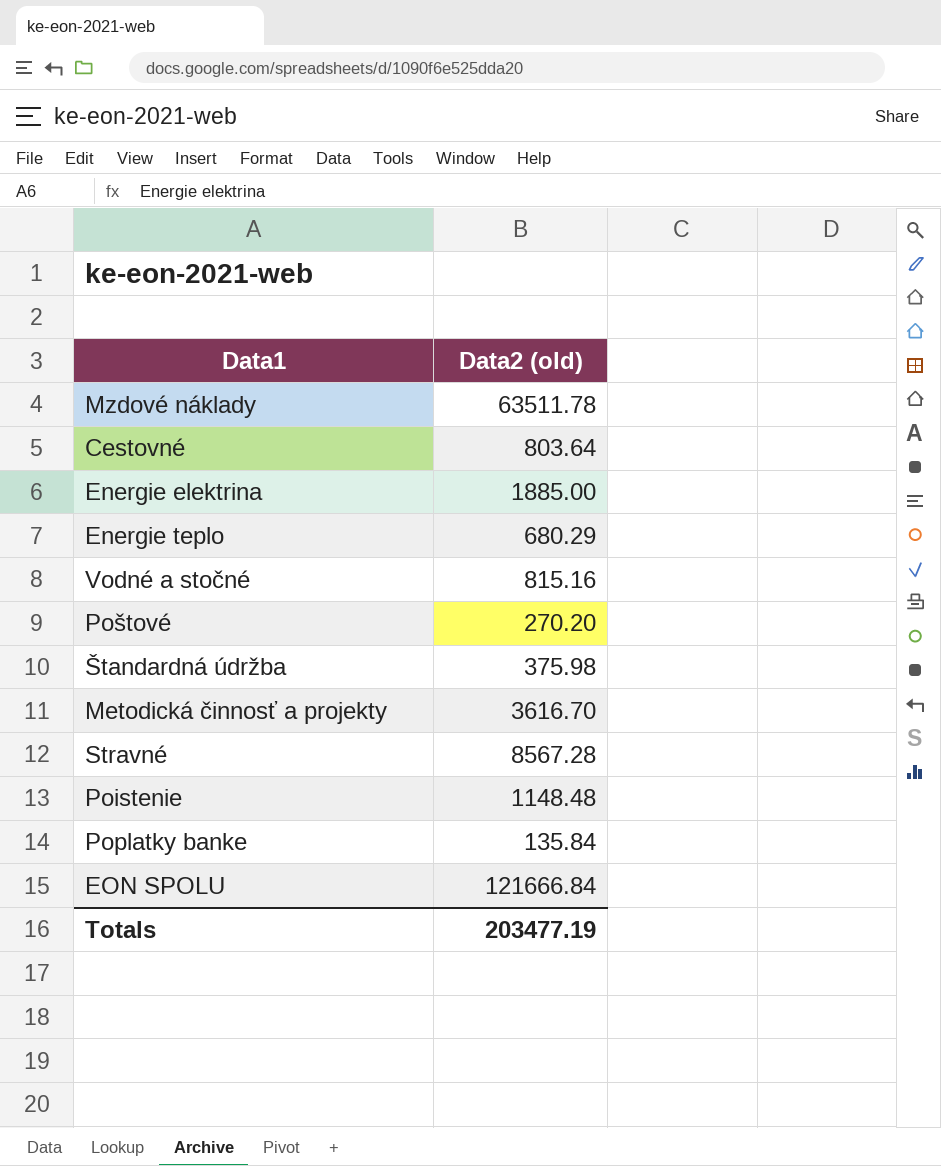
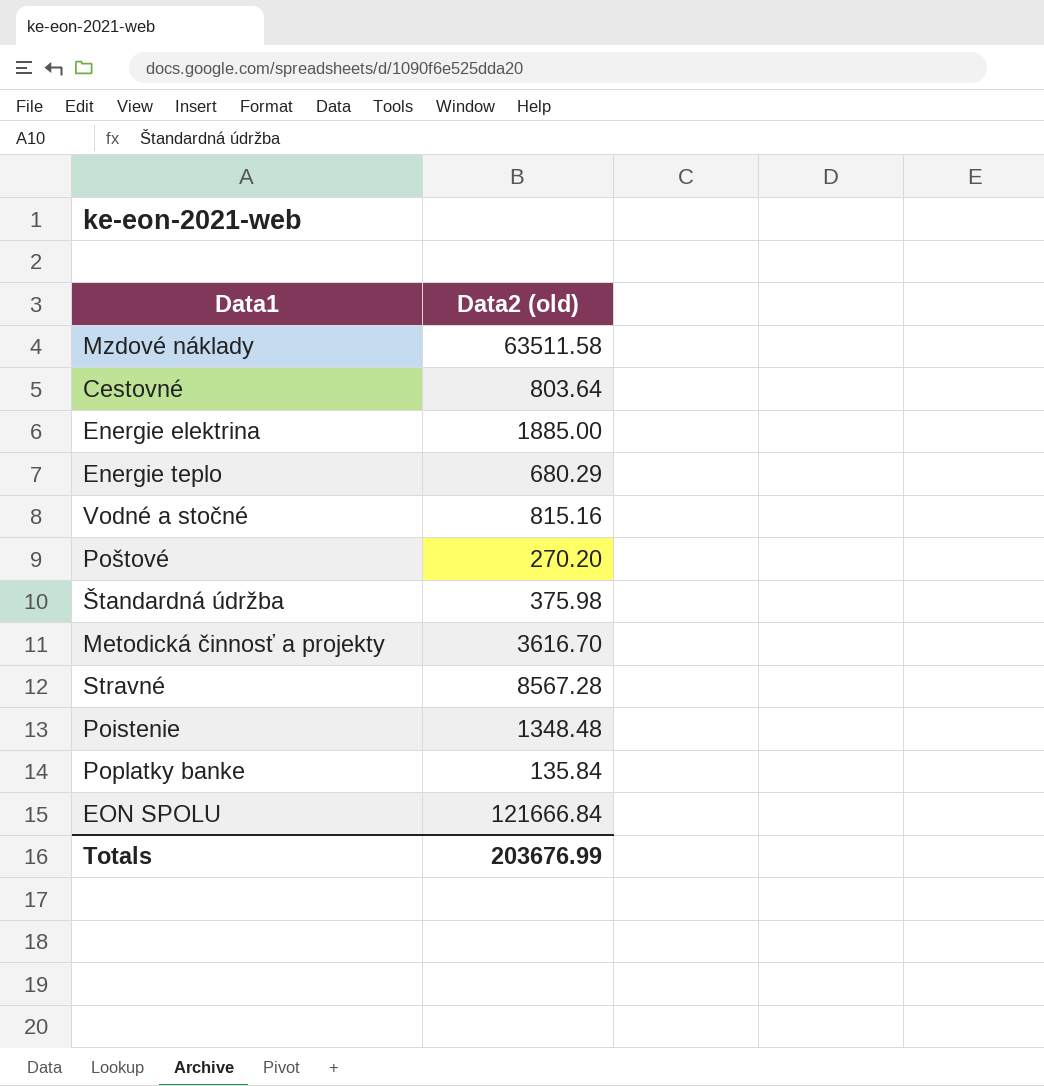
Mzdové náklady | Data2 (old): 63511.78 -> 63511.58
Poistenie | Data2 (old): 1148.48 -> 1348.48
Totals | Data2 (old): 203477.19 -> 203676.99

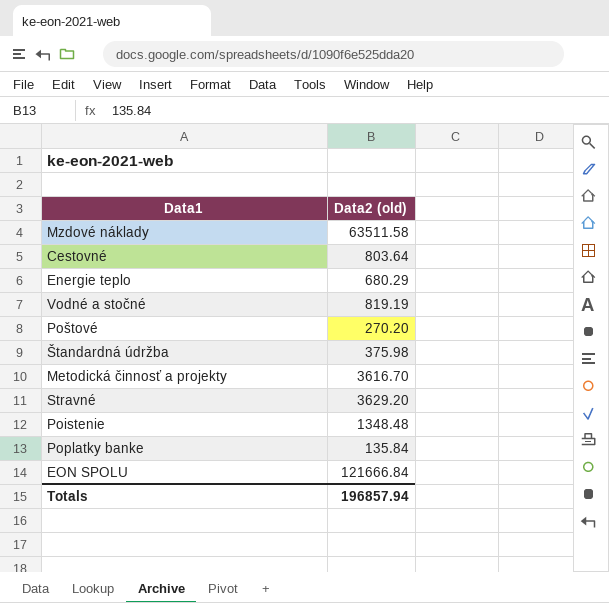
row Energie elektrina: 1885.00 -> none
Vodné a stočné | Data2 (old): 815.16 -> 819.19
Stravné | Data2 (old): 8567.28 -> 3629.20
Totals | Data2 (old): 203676.99 -> 196857.94

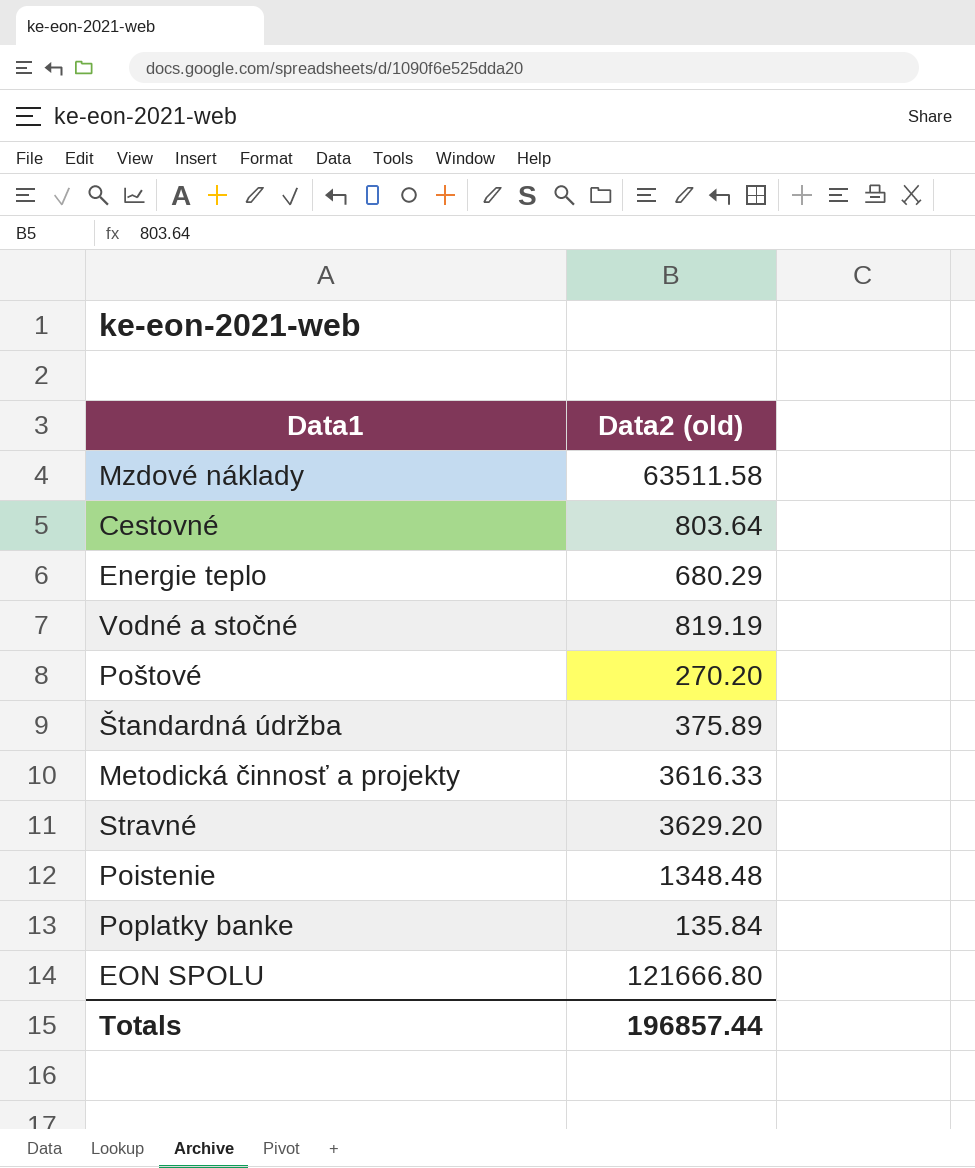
Štandardná údržba | Data2 (old): 375.98 -> 375.89
Metodická činnosť a projekty | Data2 (old): 3616.70 -> 3616.33
EON SPOLU | Data2 (old): 121666.84 -> 121666.80
Totals | Data2 (old): 196857.94 -> 196857.44

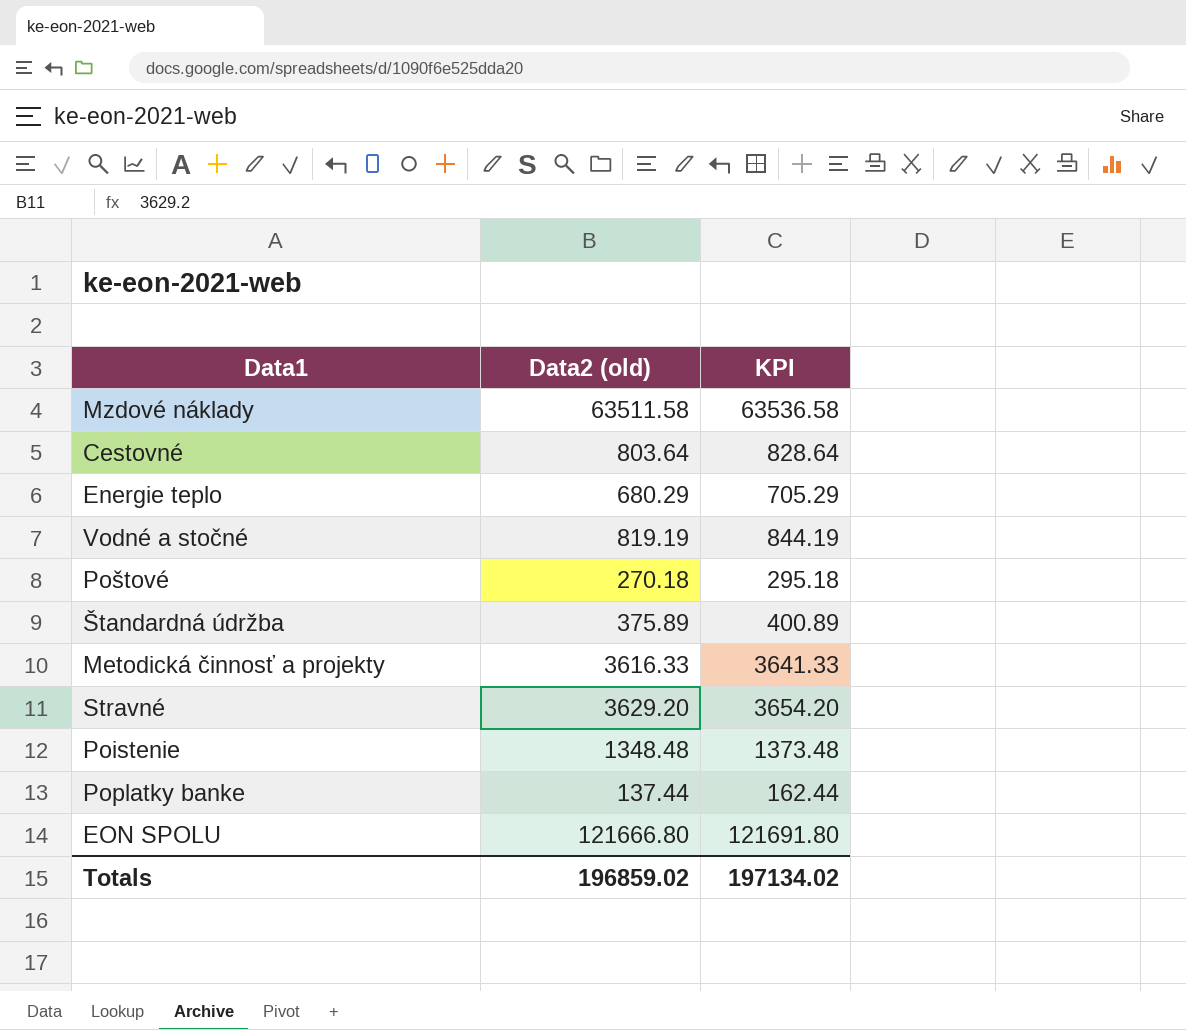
column KPI | formula: none -> [Data2 (old)] + 25
Poštové | Data2 (old): 270.20 -> 270.18
Poplatky banke | Data2 (old): 135.84 -> 137.44
Totals | Data2 (old): 196857.44 -> 196859.02

